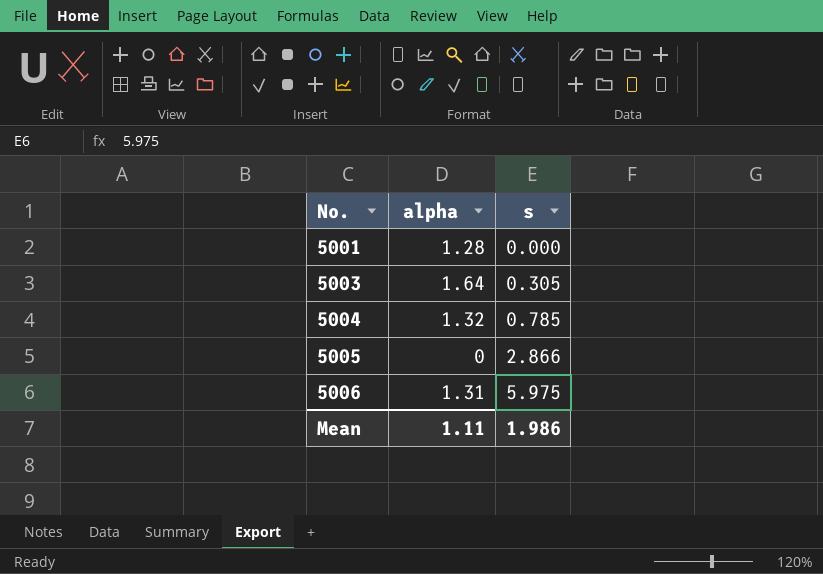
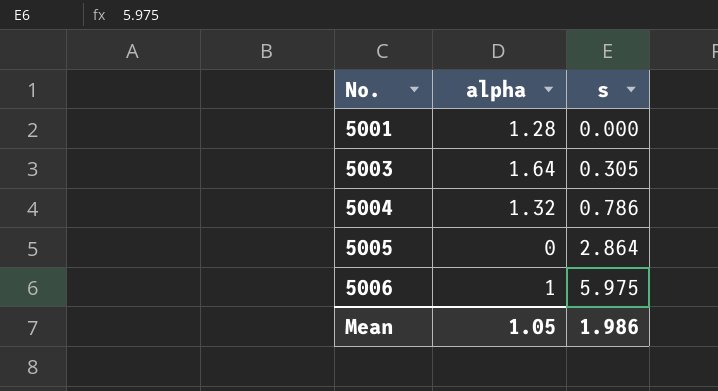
5004 | s: 0.785 -> 0.786
5005 | s: 2.866 -> 2.864
5006 | alpha: 1.31 -> 1
Mean | alpha: 1.11 -> 1.05

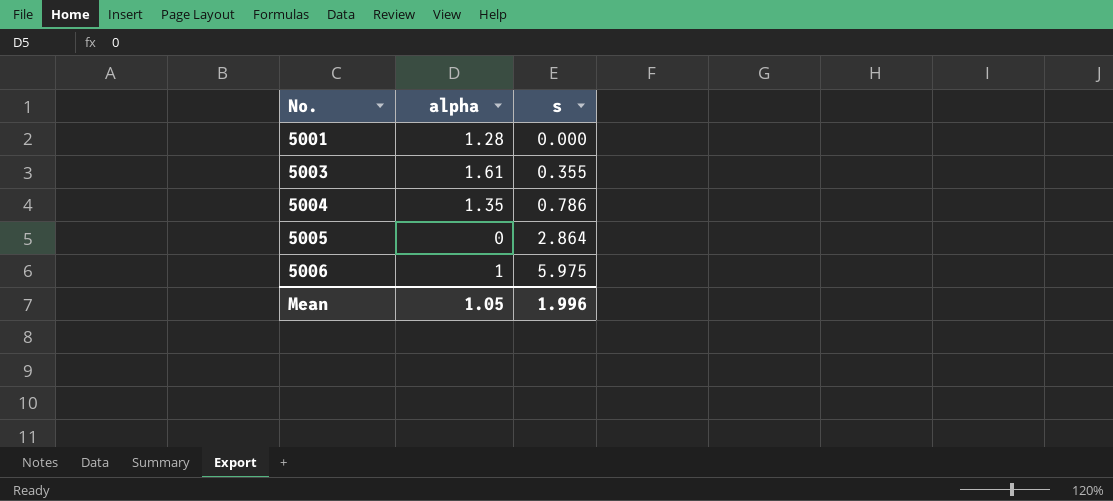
5003 | alpha: 1.64 -> 1.61
5003 | s: 0.305 -> 0.355
5004 | alpha: 1.32 -> 1.35
Mean | s: 1.986 -> 1.996

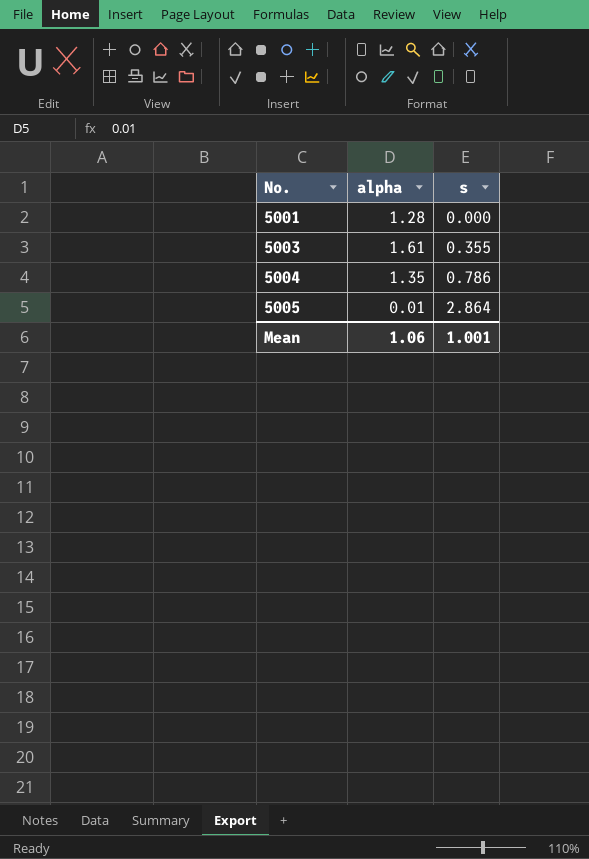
row 5006: 1 | 5.975 -> none
5005 | alpha: 0 -> 0.01
Mean | alpha: 1.05 -> 1.06
Mean | s: 1.996 -> 1.001

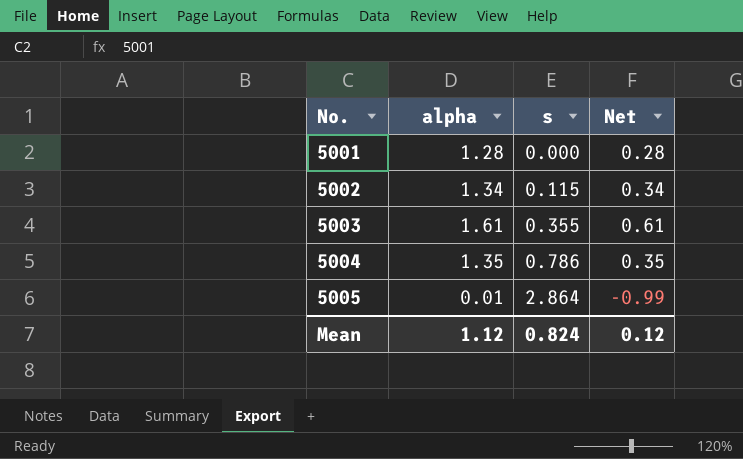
column Net | formula: none -> [alpha] - 1
row 5002: none -> 1.34 | 0.115 | 0.34
Mean | alpha: 1.06 -> 1.12
Mean | s: 1.001 -> 0.824

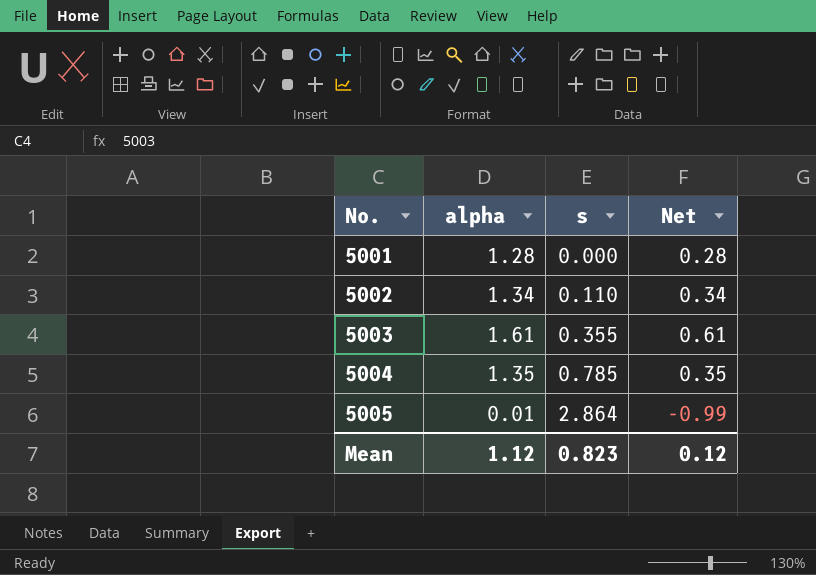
5002 | s: 0.115 -> 0.110
5004 | s: 0.786 -> 0.785
Mean | s: 0.824 -> 0.823

